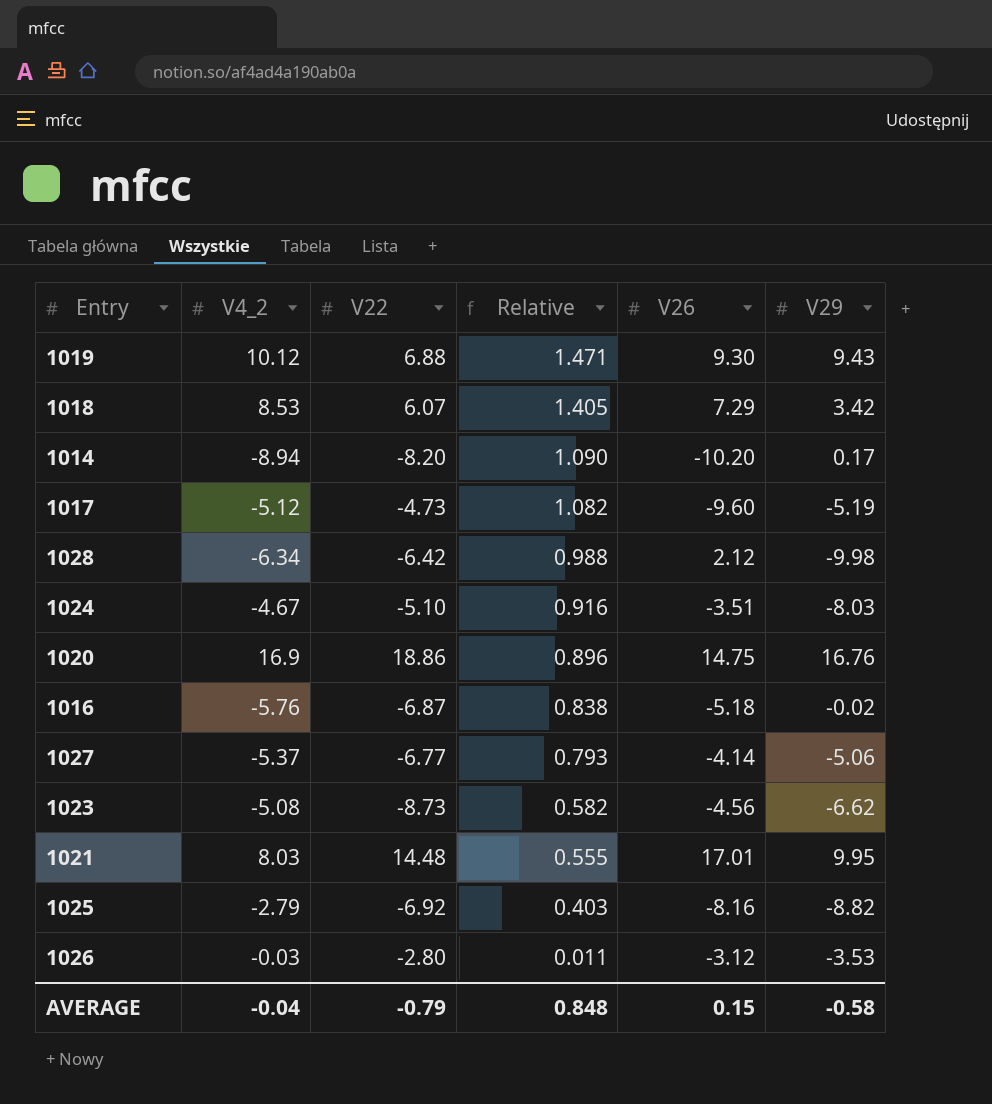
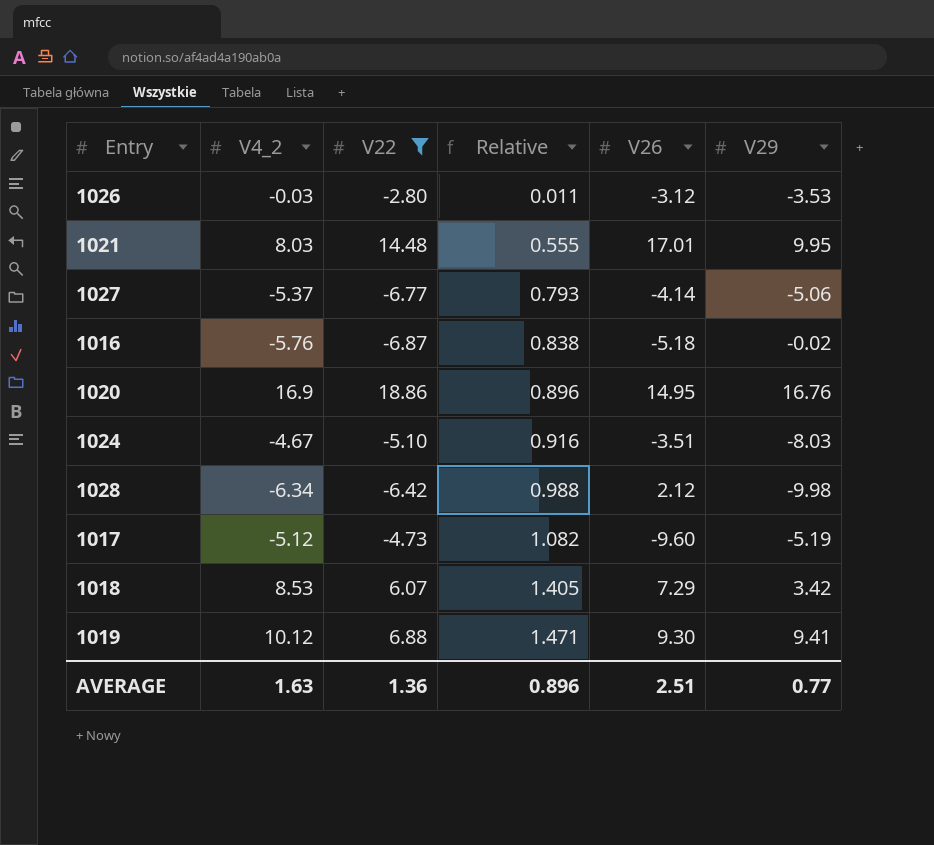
filter: none -> V22 >= -6.87
row order: Relative descending -> Relative ascending
1020 | V26: 14.75 -> 14.95
1019 | V29: 9.43 -> 9.41
AVERAGE | V4_2: -0.04 -> 1.63
AVERAGE | V22: -0.79 -> 1.36
AVERAGE | Relative: 0.848 -> 0.896
AVERAGE | V26: 0.15 -> 2.51
AVERAGE | V29: -0.58 -> 0.77

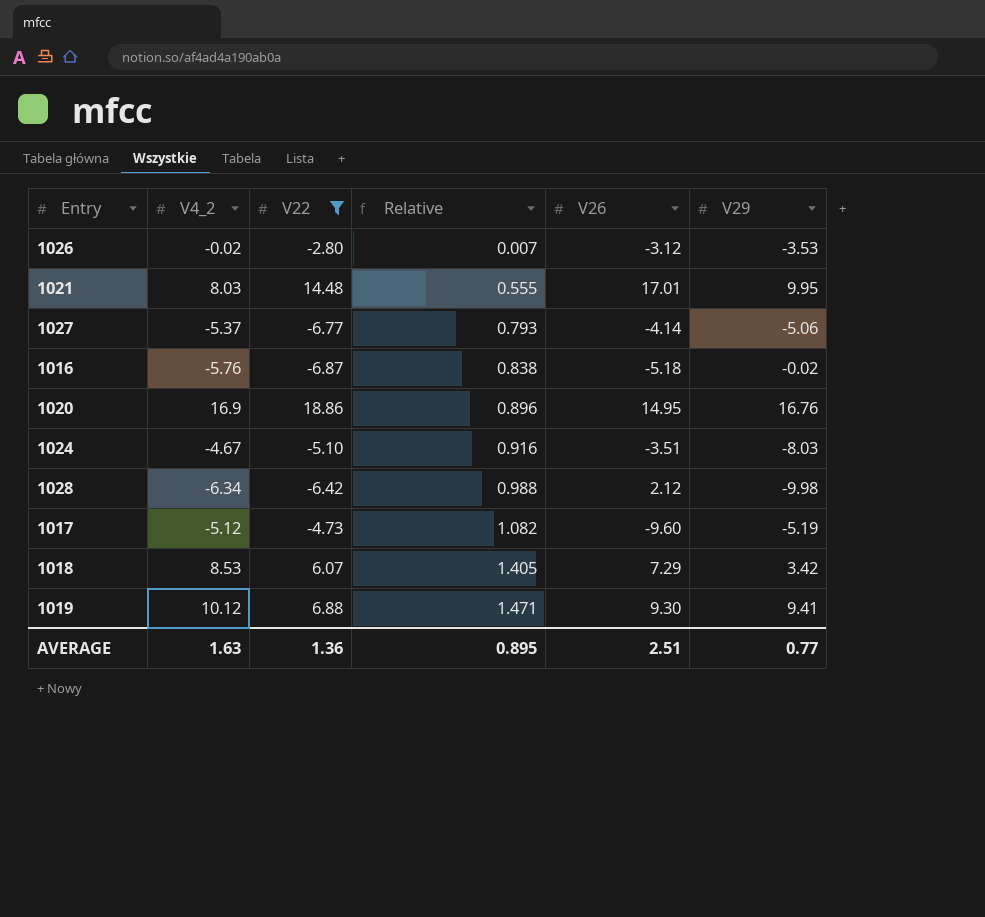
1026 | V4_2: -0.03 -> -0.02
1026 | Relative: 0.011 -> 0.007
AVERAGE | Relative: 0.896 -> 0.895

